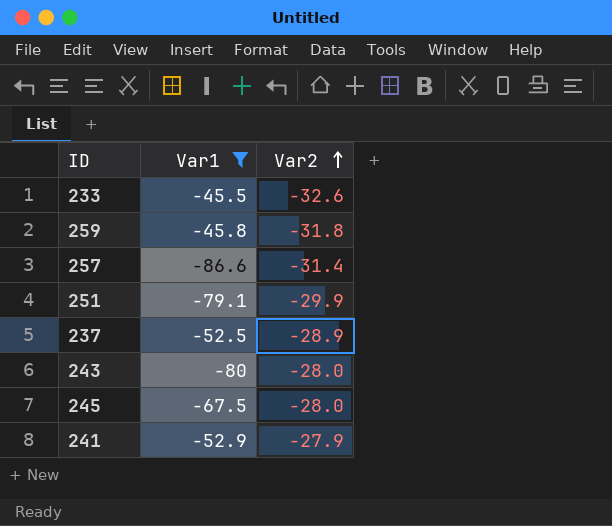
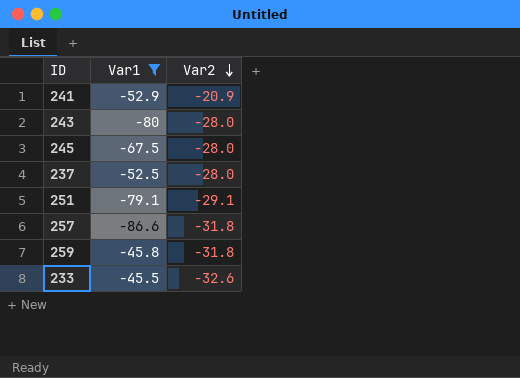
row order: Var2 ascending -> Var2 descending
241 | Var2: -27.9 -> -20.9
237 | Var2: -28.9 -> -28.0
251 | Var2: -29.9 -> -29.1
257 | Var2: -31.4 -> -31.8

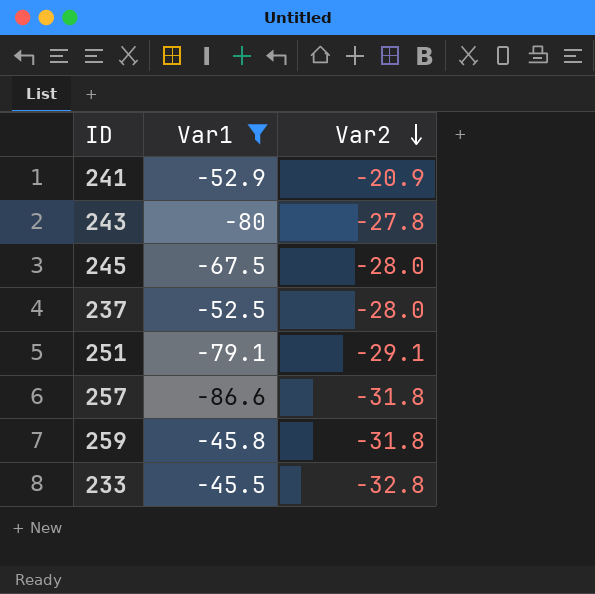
243 | Var2: -28.0 -> -27.8
233 | Var2: -32.6 -> -32.8

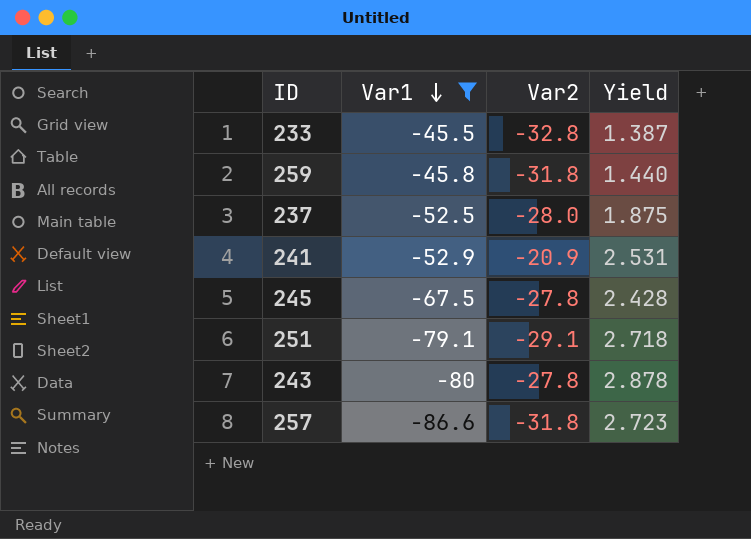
row order: Var2 descending -> Var1 descending
column Yield | formula: none -> [Var1] / [Var2]
245 | Var2: -28.0 -> -27.8

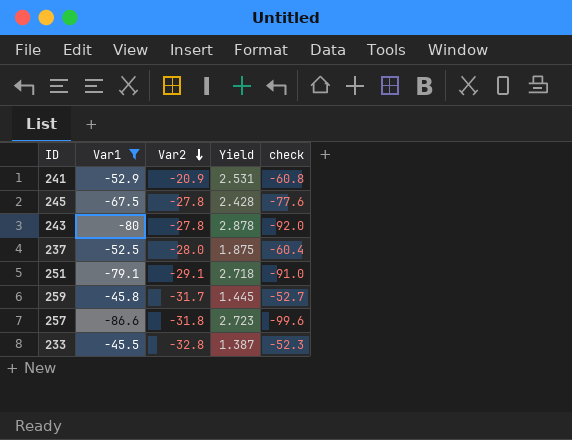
row order: Var1 descending -> Var2 descending
column check | formula: none -> [Var1] * 1.15
259 | Var2: -31.8 -> -31.7
259 | Yield: 1.440 -> 1.445

